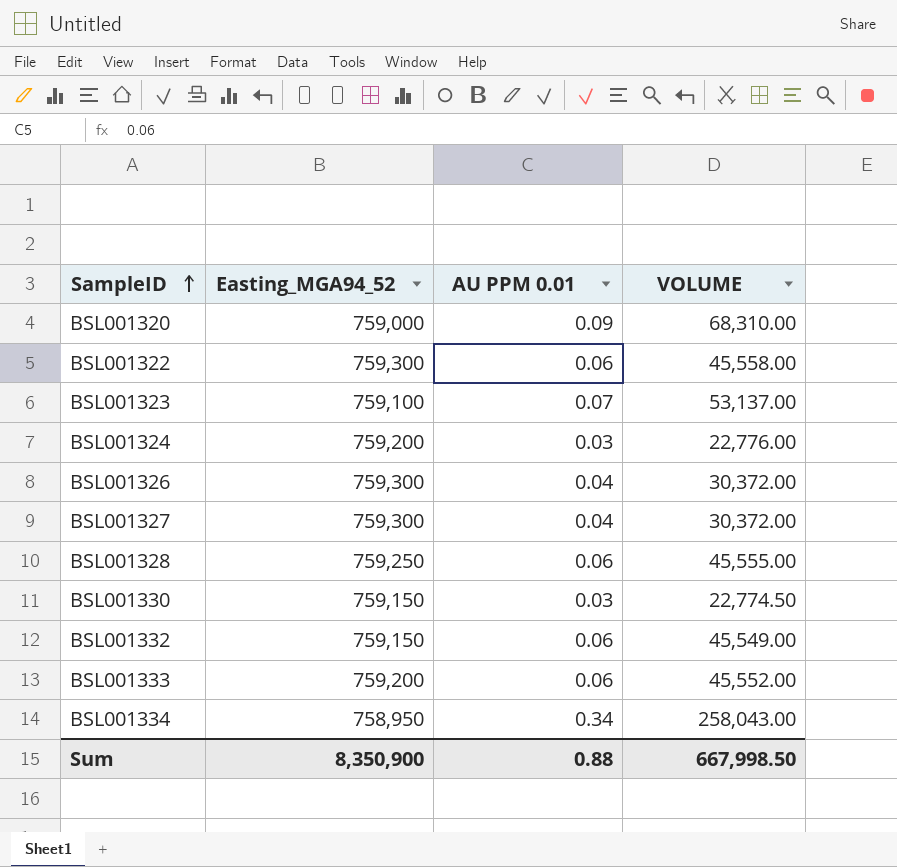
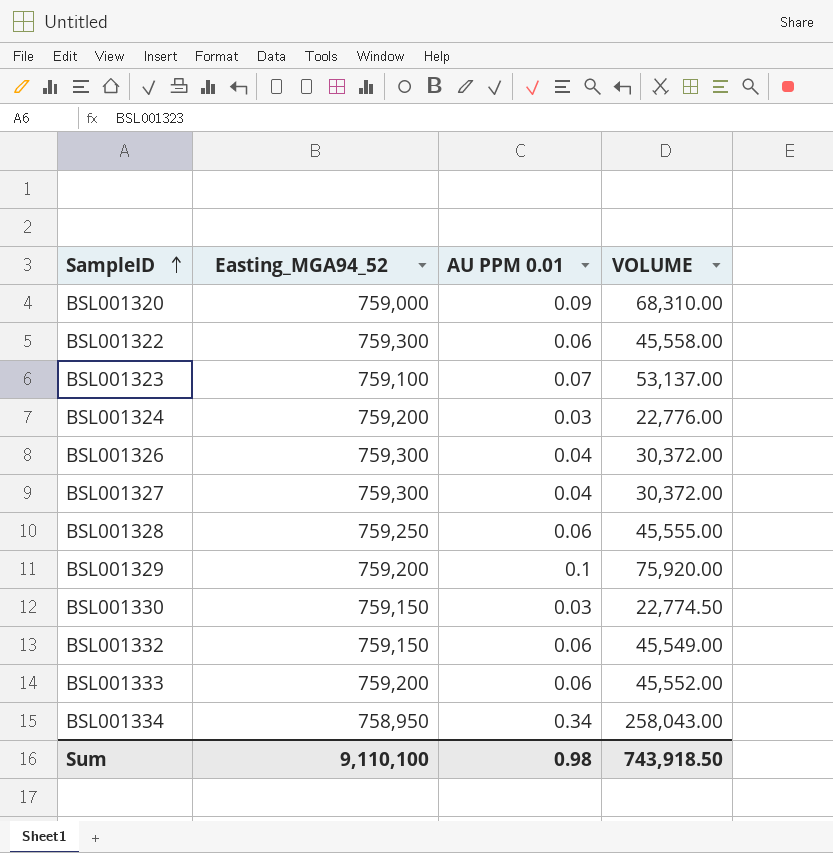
row BSL001329: none -> 759,200 | 0.1 | 75,920.00
Sum | Easting_MGA94_52: 8,350,900 -> 9,110,100
Sum | AU PPM 0.01: 0.88 -> 0.98
Sum | VOLUME: 667,998.50 -> 743,918.50

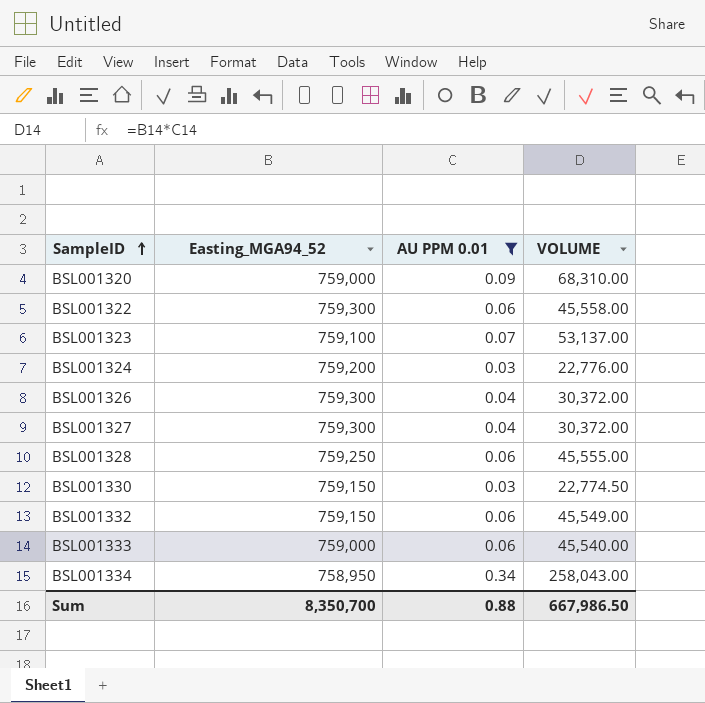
filter: none -> AU PPM 0.01 != 0.1
BSL001333 | Easting_MGA94_52: 759,200 -> 759,000
BSL001333 | VOLUME: 45,552.00 -> 45,540.00
Sum | Easting_MGA94_52: 9,110,100 -> 8,350,700
Sum | AU PPM 0.01: 0.98 -> 0.88
Sum | VOLUME: 743,918.50 -> 667,986.50

